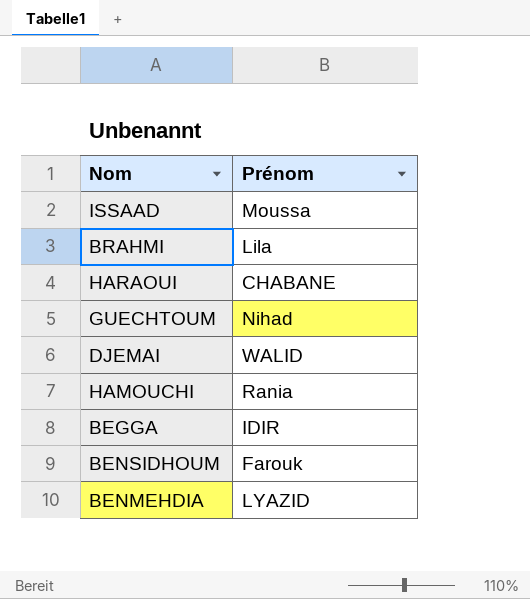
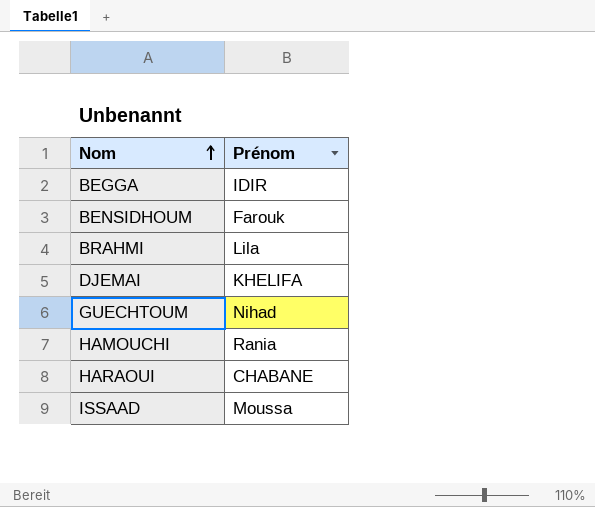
row order: none -> Nom ascending
row BENMEHDIA: LYAZID -> none
DJEMAI | Prénom: WALID -> KHELIFA

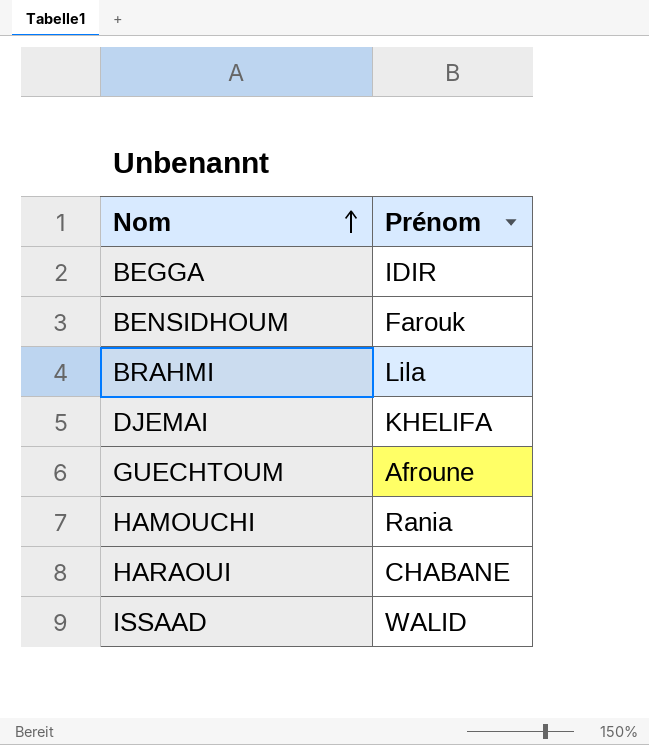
GUECHTOUM | Prénom: Nihad -> Afroune
ISSAAD | Prénom: Moussa -> WALID

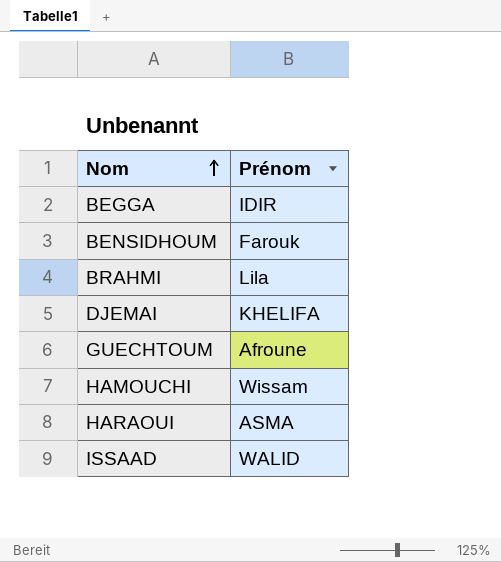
HAMOUCHI | Prénom: Rania -> Wissam
HARAOUI | Prénom: CHABANE -> ASMA

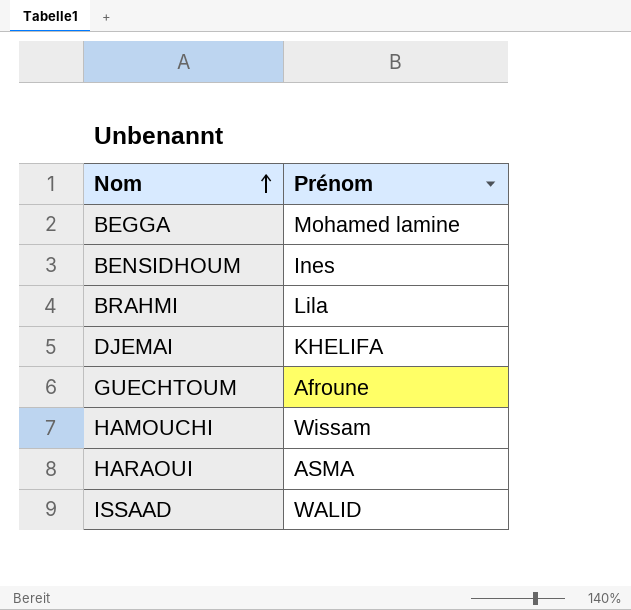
BEGGA | Prénom: IDIR -> Mohamed lamine
BENSIDHOUM | Prénom: Farouk -> Ines

